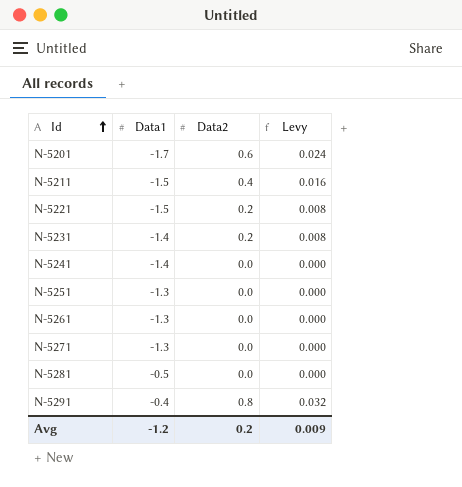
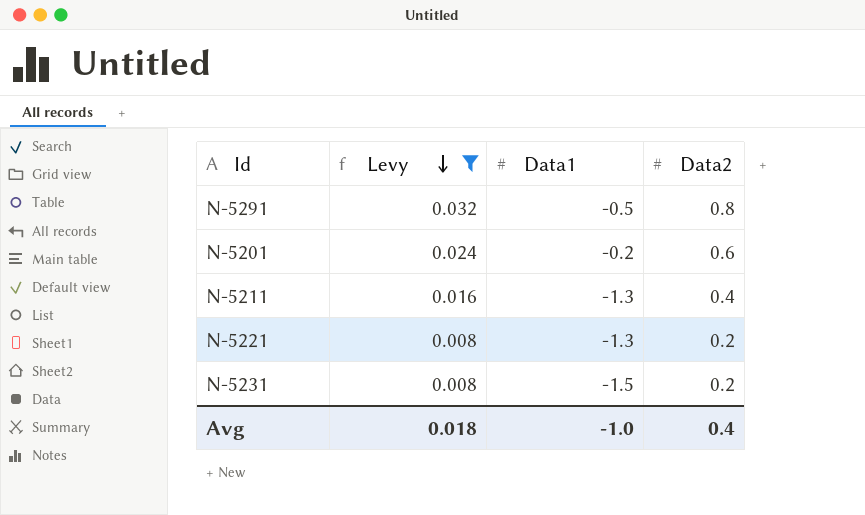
filter: none -> Levy != 0.000
row order: Id ascending -> Levy descending
column Levy | position: 4 -> 2
N-5291 | Data1: -0.4 -> -0.5
N-5201 | Data1: -1.7 -> -0.2
N-5211 | Data1: -1.5 -> -1.3
N-5221 | Data1: -1.5 -> -1.3
N-5231 | Data1: -1.4 -> -1.5
Avg | Levy: 0.009 -> 0.018
Avg | Data1: -1.2 -> -1.0
Avg | Data2: 0.2 -> 0.4

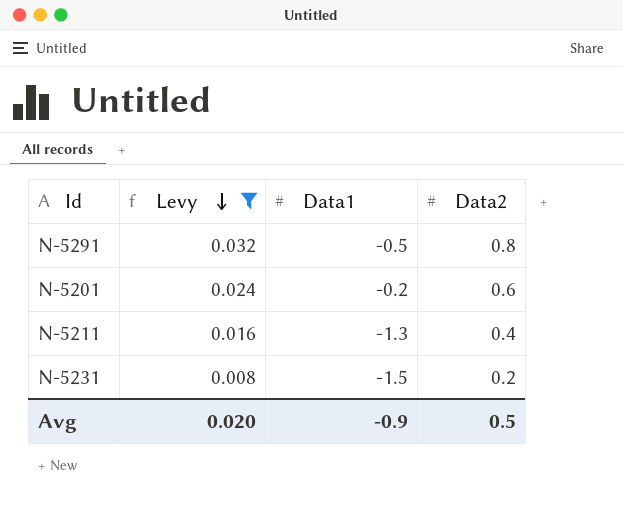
row N-5221: 0.008 | -1.3 | 0.2 -> none
Avg | Levy: 0.018 -> 0.020
Avg | Data1: -1.0 -> -0.9
Avg | Data2: 0.4 -> 0.5

